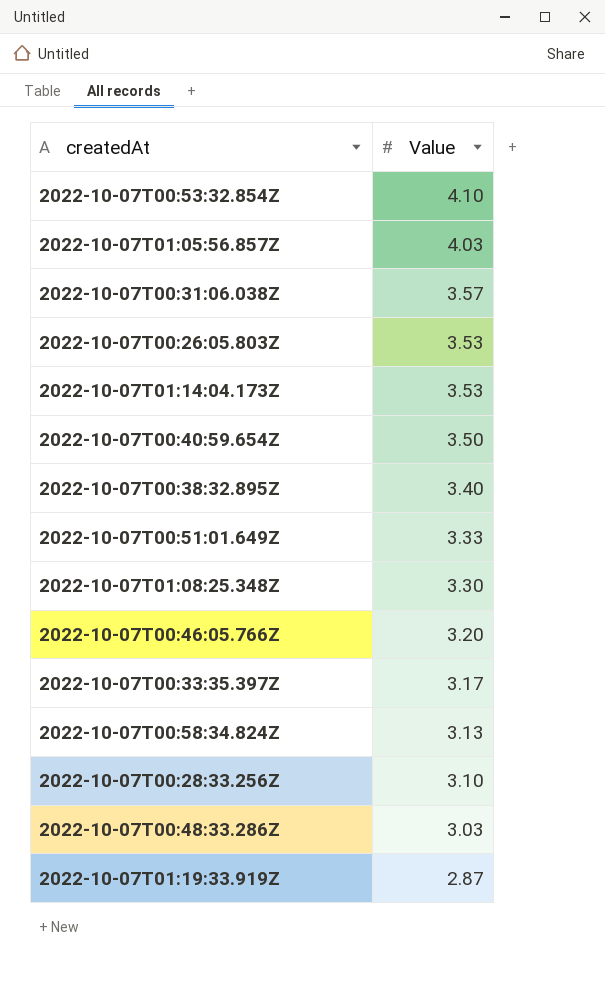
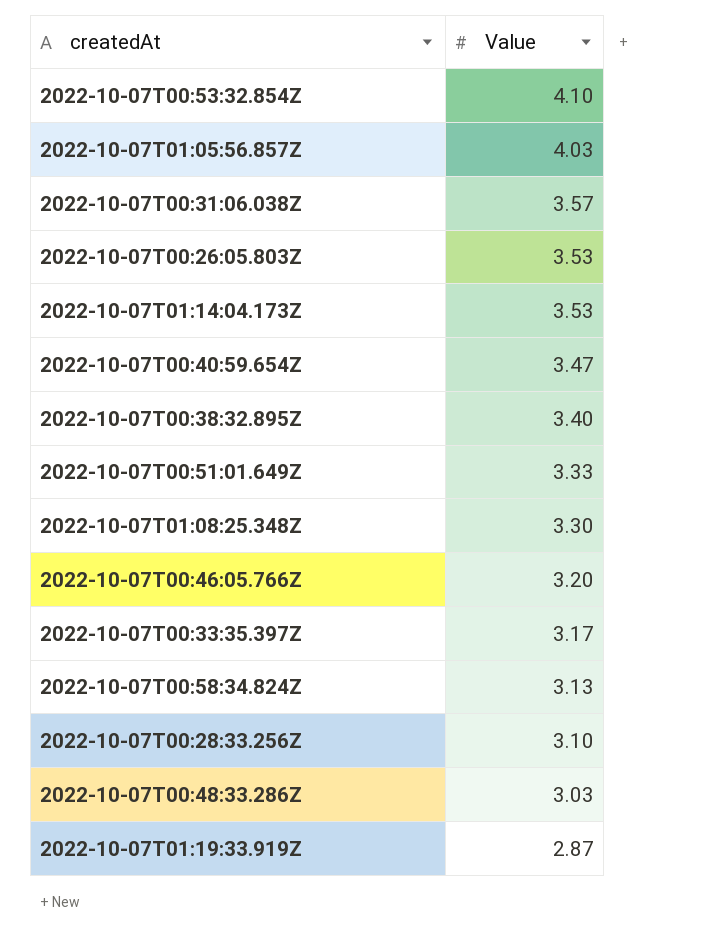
2022-10-07T00:40:59.654Z | Value: 3.50 -> 3.47

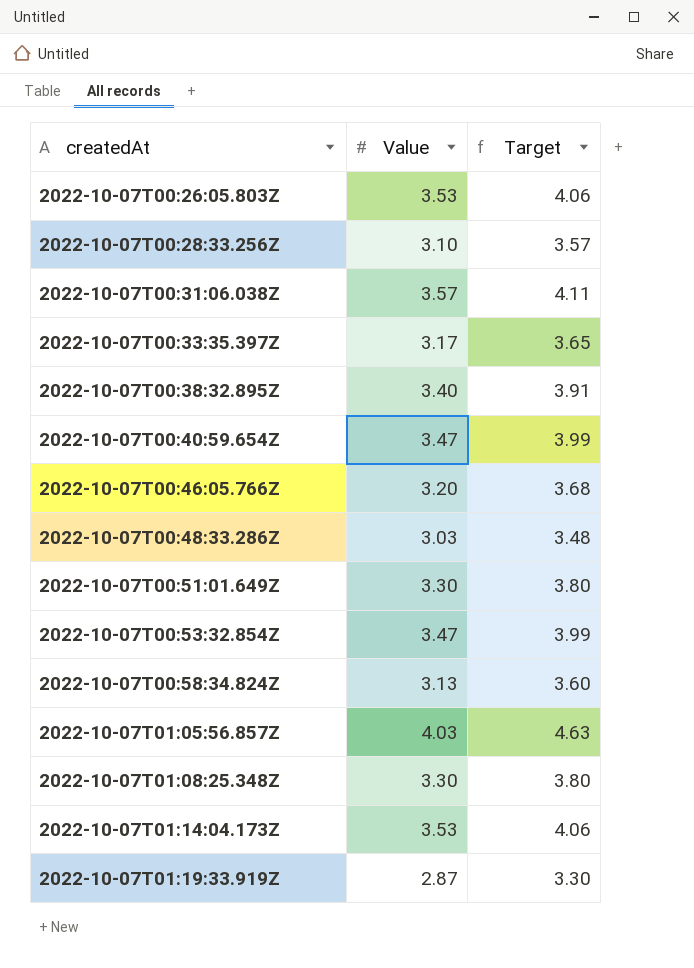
row order: Value descending -> createdAt ascending
column Target | formula: none -> [Value] * 1.15
2022-10-07T00:51:01.649Z | Value: 3.33 -> 3.30
2022-10-07T00:53:32.854Z | Value: 4.10 -> 3.47

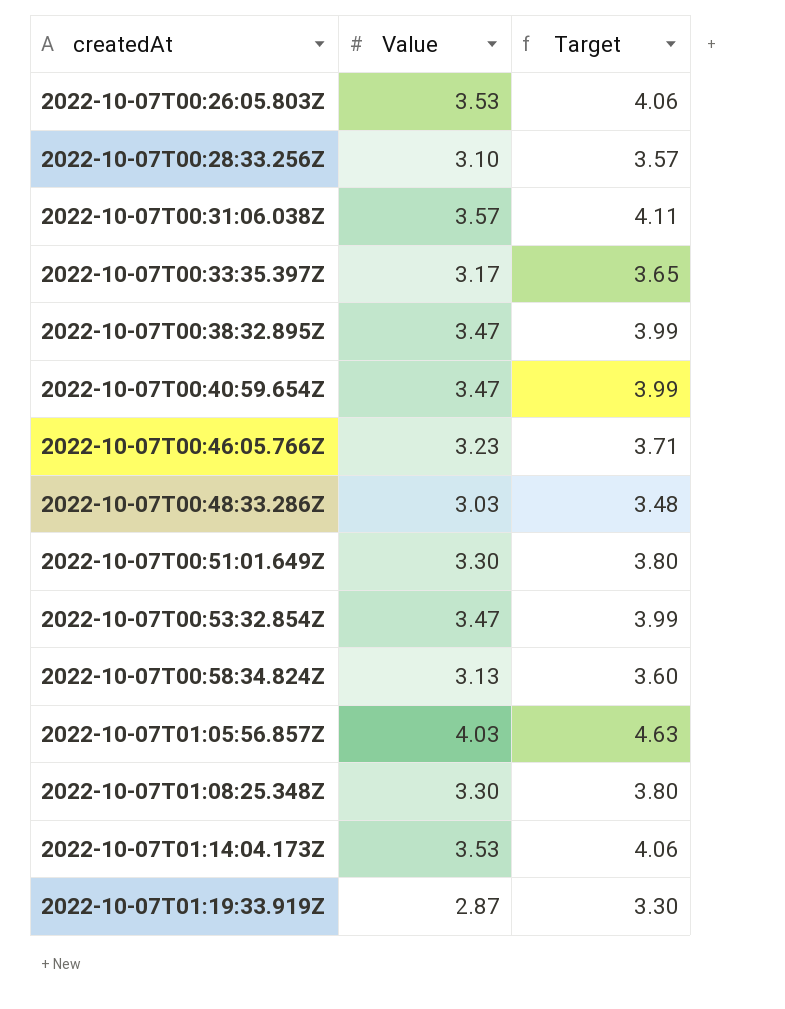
2022-10-07T00:38:32.895Z | Value: 3.40 -> 3.47
2022-10-07T00:38:32.895Z | Target: 3.91 -> 3.99
2022-10-07T00:46:05.766Z | Value: 3.20 -> 3.23
2022-10-07T00:46:05.766Z | Target: 3.68 -> 3.71

